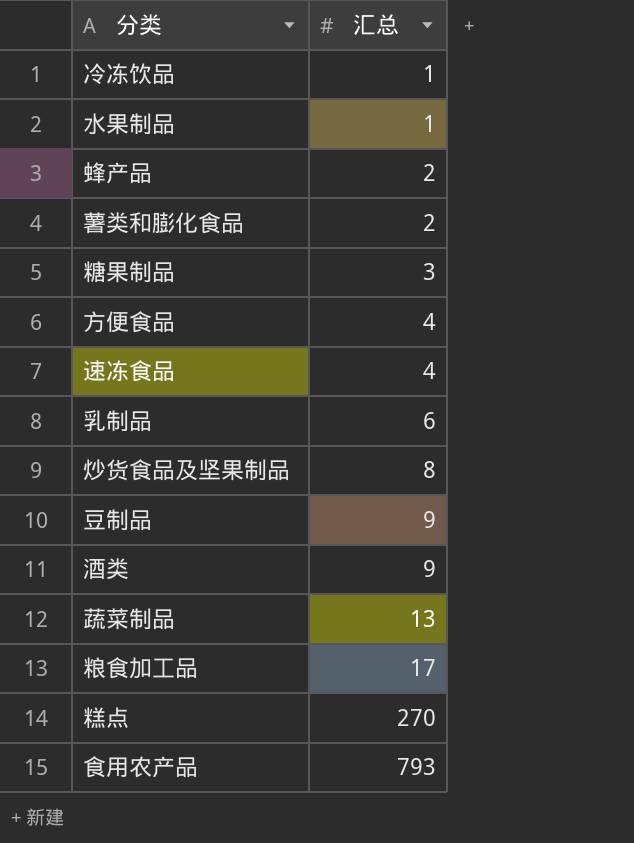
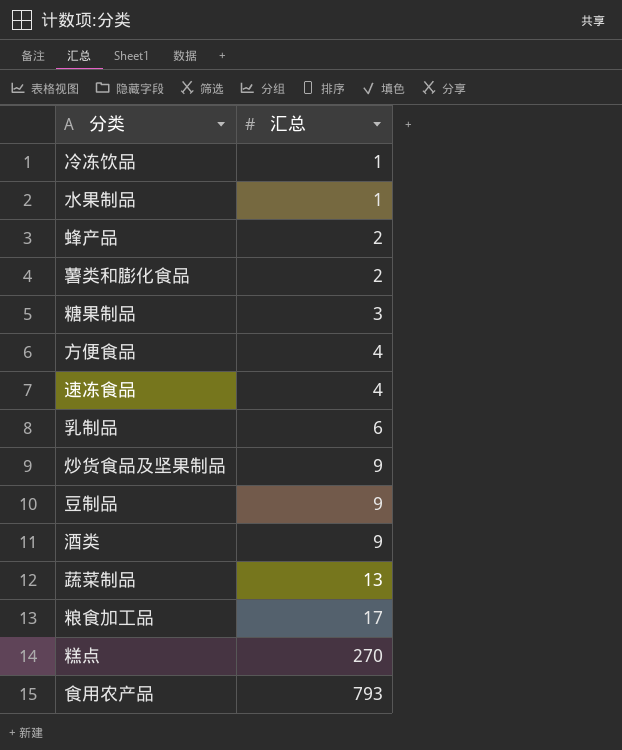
炒货食品及坚果制品 | 汇总: 8 -> 9

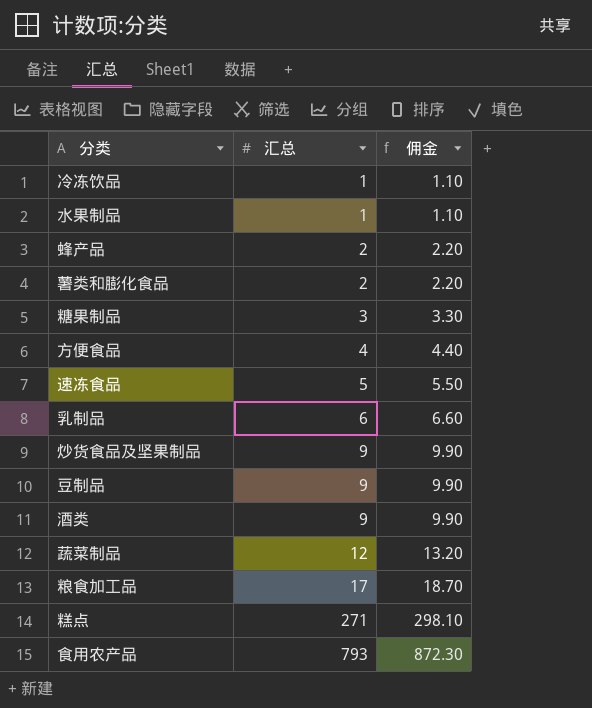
column 佣金 | formula: none -> [汇总] * 1.1
速冻食品 | 汇总: 4 -> 5
蔬菜制品 | 汇总: 13 -> 12
糕点 | 汇总: 270 -> 271

